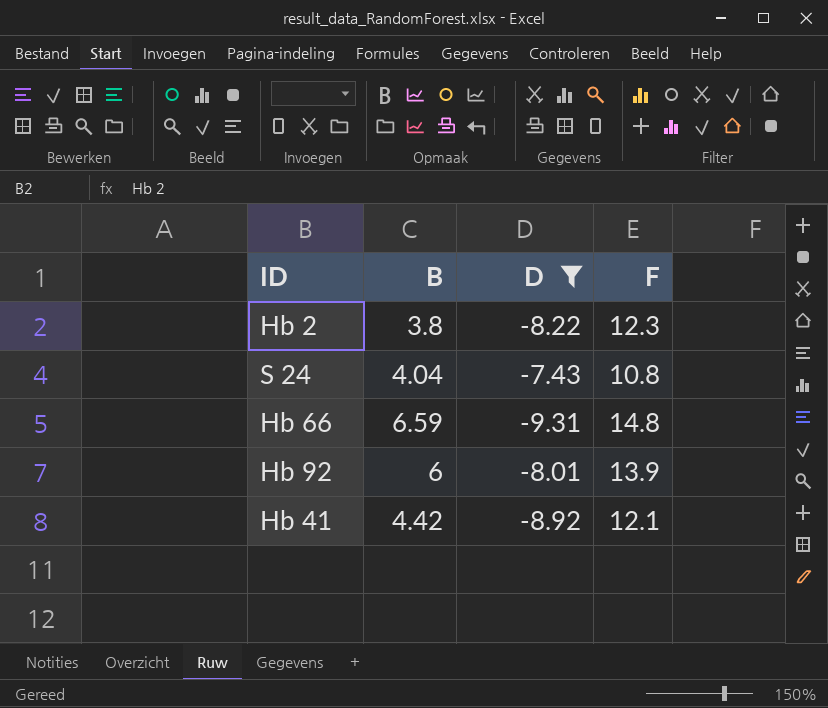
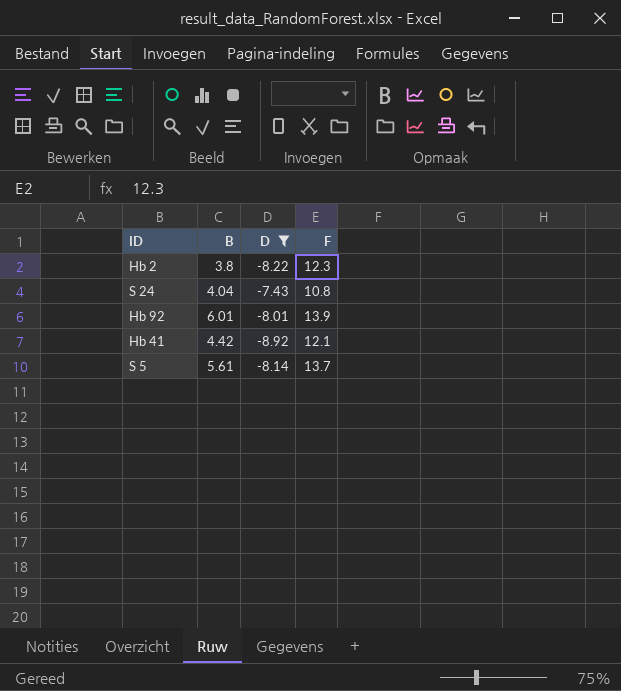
row Hb 66: 6.59 | -9.31 | 14.8 -> none
Hb 92 | B: 6 -> 6.01
row S 5: none -> 5.61 | -8.14 | 13.7

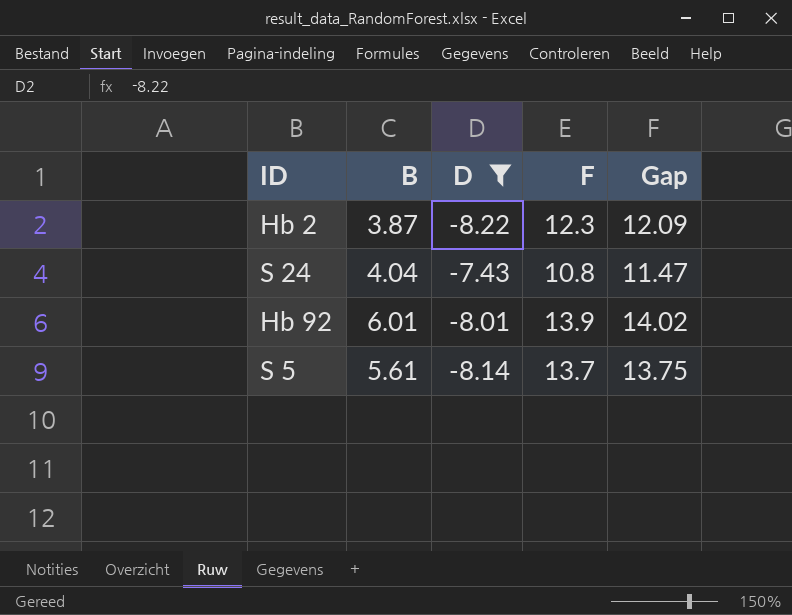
column Gap | formula: none -> [B] - [D]
row Hb 41: 4.42 | -8.92 | 12.1 -> none
Hb 2 | B: 3.8 -> 3.87

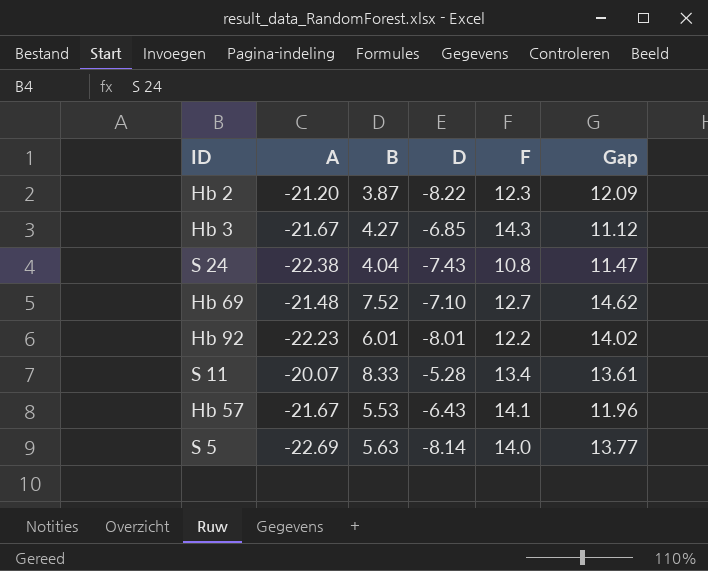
filter: D <= -7.43 -> none
column A | position: none -> 2
Hb 92 | F: 13.9 -> 12.2
S 5 | B: 5.61 -> 5.63
S 5 | F: 13.7 -> 14.0
S 5 | Gap: 13.75 -> 13.77

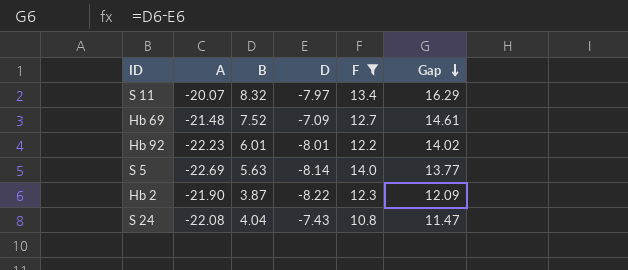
filter: none -> F <= 14.0
row order: none -> Gap descending
S 11 | B: 8.33 -> 8.32
S 11 | D: -5.28 -> -7.97
S 11 | Gap: 13.61 -> 16.29
Hb 69 | D: -7.10 -> -7.09
Hb 69 | Gap: 14.62 -> 14.61
Hb 2 | A: -21.20 -> -21.90
S 24 | A: -22.38 -> -22.08

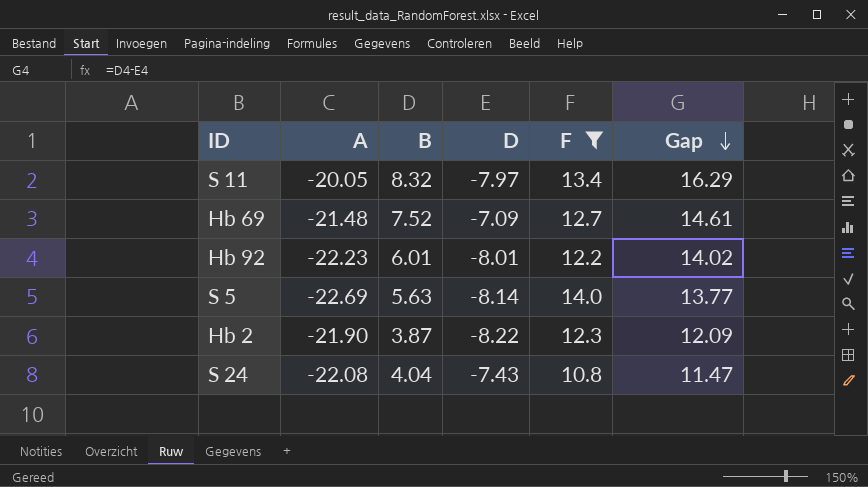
S 11 | A: -20.07 -> -20.05

